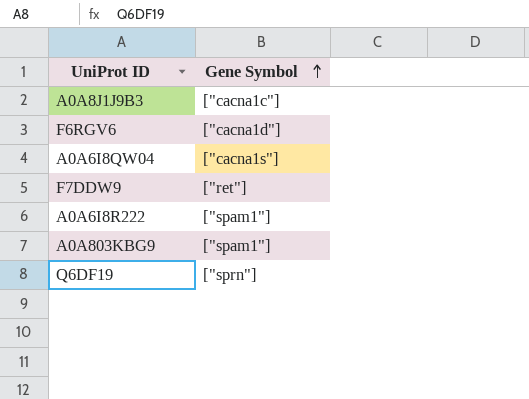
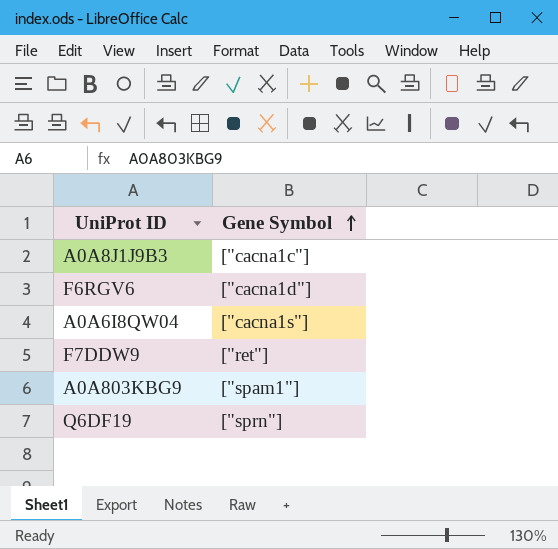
row A0A6I8R222: ["spam1"] -> none

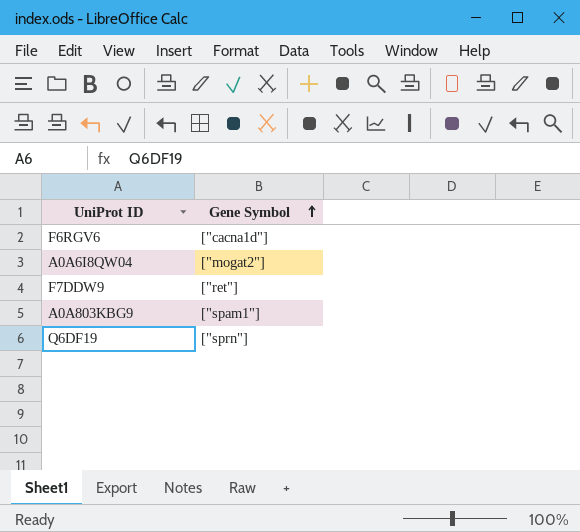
row A0A8J1J9B3: ["cacna1c"] -> none
A0A6I8QW04 | Gene Symbol: ["cacna1s"] -> ["mogat2"]

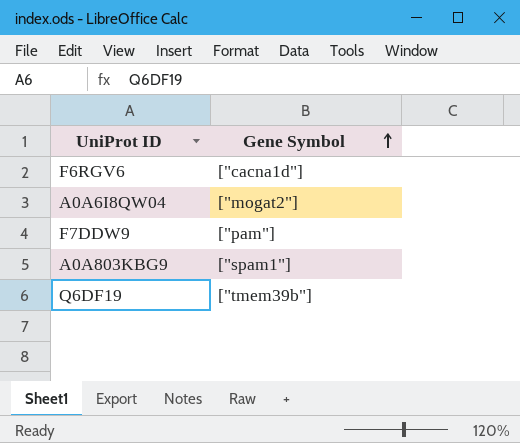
F7DDW9 | Gene Symbol: ["ret"] -> ["pam"]
Q6DF19 | Gene Symbol: ["sprn"] -> ["tmem39b"]

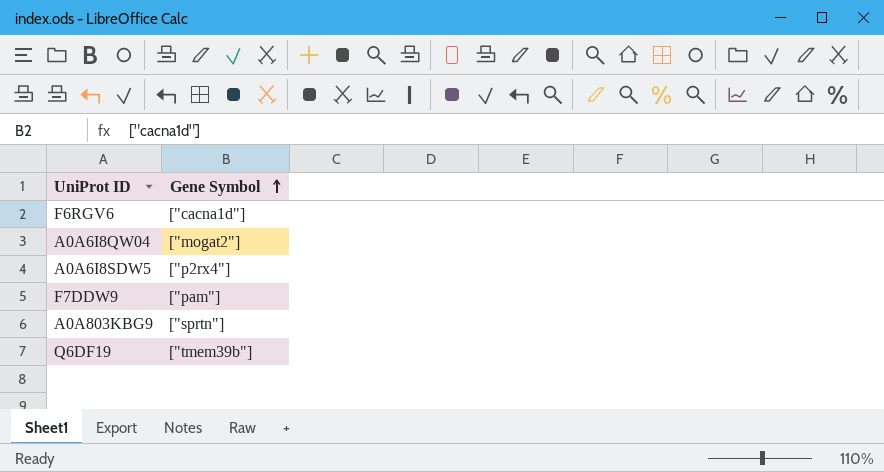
row A0A6I8SDW5: none -> ["p2rx4"]
A0A803KBG9 | Gene Symbol: ["spam1"] -> ["sprtn"]

